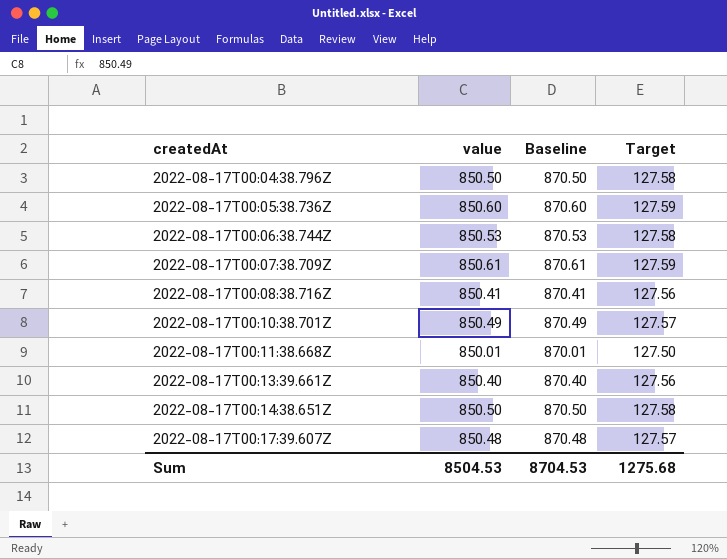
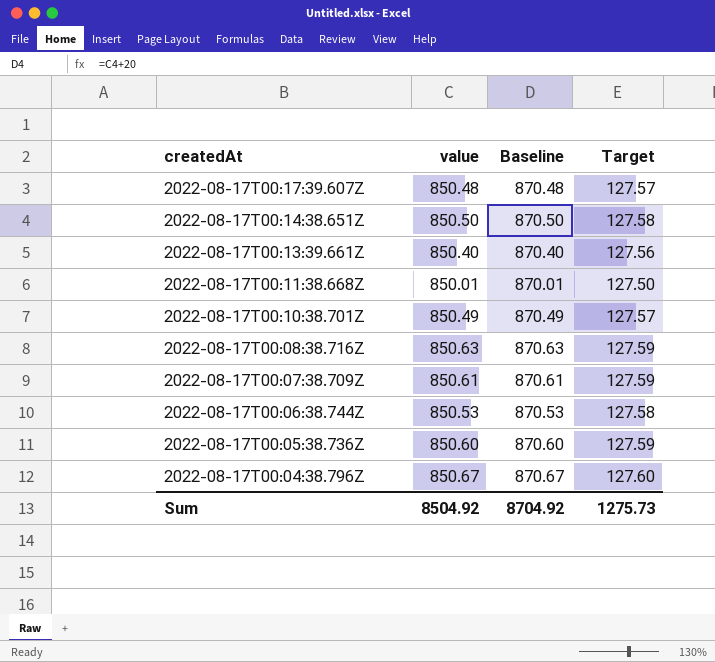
row order: createdAt ascending -> createdAt descending
2022-08-17T00:08:38.716Z | value: 850.41 -> 850.63
2022-08-17T00:08:38.716Z | Baseline: 870.41 -> 870.63
2022-08-17T00:08:38.716Z | Target: 127.56 -> 127.59
2022-08-17T00:04:38.796Z | value: 850.50 -> 850.67
2022-08-17T00:04:38.796Z | Baseline: 870.50 -> 870.67
2022-08-17T00:04:38.796Z | Target: 127.58 -> 127.60
Sum | value: 8504.53 -> 8504.92
Sum | Baseline: 8704.53 -> 8704.92
Sum | Target: 1275.68 -> 1275.73

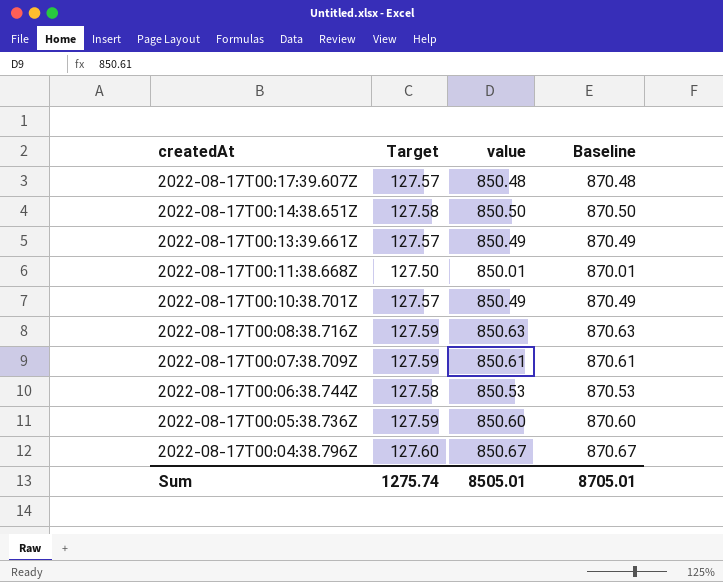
column Target | position: 4 -> 2
2022-08-17T00:13:39.661Z | Target: 127.56 -> 127.57
2022-08-17T00:13:39.661Z | value: 850.40 -> 850.49
2022-08-17T00:13:39.661Z | Baseline: 870.40 -> 870.49
Sum | Target: 1275.73 -> 1275.74
Sum | value: 8504.92 -> 8505.01
Sum | Baseline: 8704.92 -> 8705.01

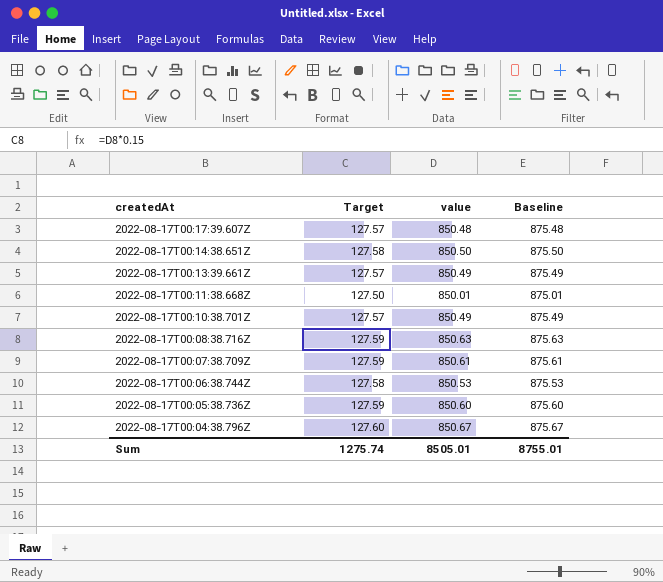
column Baseline | formula: [value] + 20 -> [value] + 25
Sum | Baseline: 8705.01 -> 8755.01

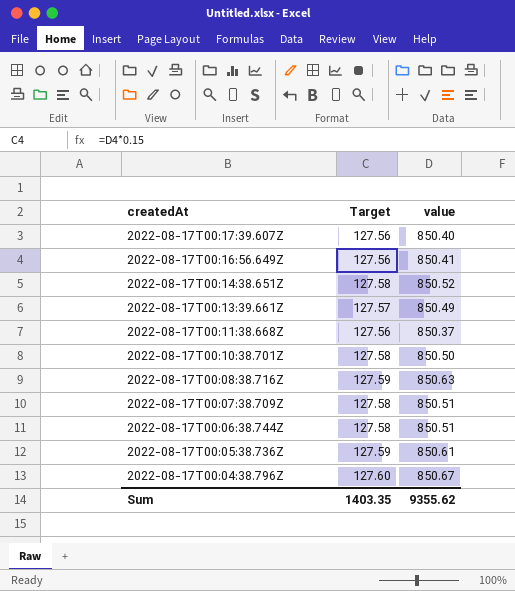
column Baseline | formula: [value] + 25 -> none
2022-08-17T00:17:39.607Z | Target: 127.57 -> 127.56
2022-08-17T00:17:39.607Z | value: 850.48 -> 850.40
row 2022-08-17T00:16:56.649Z: none -> 127.56 | 850.41
2022-08-17T00:14:38.651Z | value: 850.50 -> 850.52
2022-08-17T00:11:38.668Z | Target: 127.50 -> 127.56
2022-08-17T00:11:38.668Z | value: 850.01 -> 850.37
2022-08-17T00:10:38.701Z | Target: 127.57 -> 127.58
2022-08-17T00:10:38.701Z | value: 850.49 -> 850.50
2022-08-17T00:07:38.709Z | Target: 127.59 -> 127.58
2022-08-17T00:07:38.709Z | value: 850.61 -> 850.51
2022-08-17T00:06:38.744Z | value: 850.53 -> 850.51
2022-08-17T00:05:38.736Z | value: 850.60 -> 850.61
Sum | Target: 1275.74 -> 1403.35
Sum | value: 8505.01 -> 9355.62

